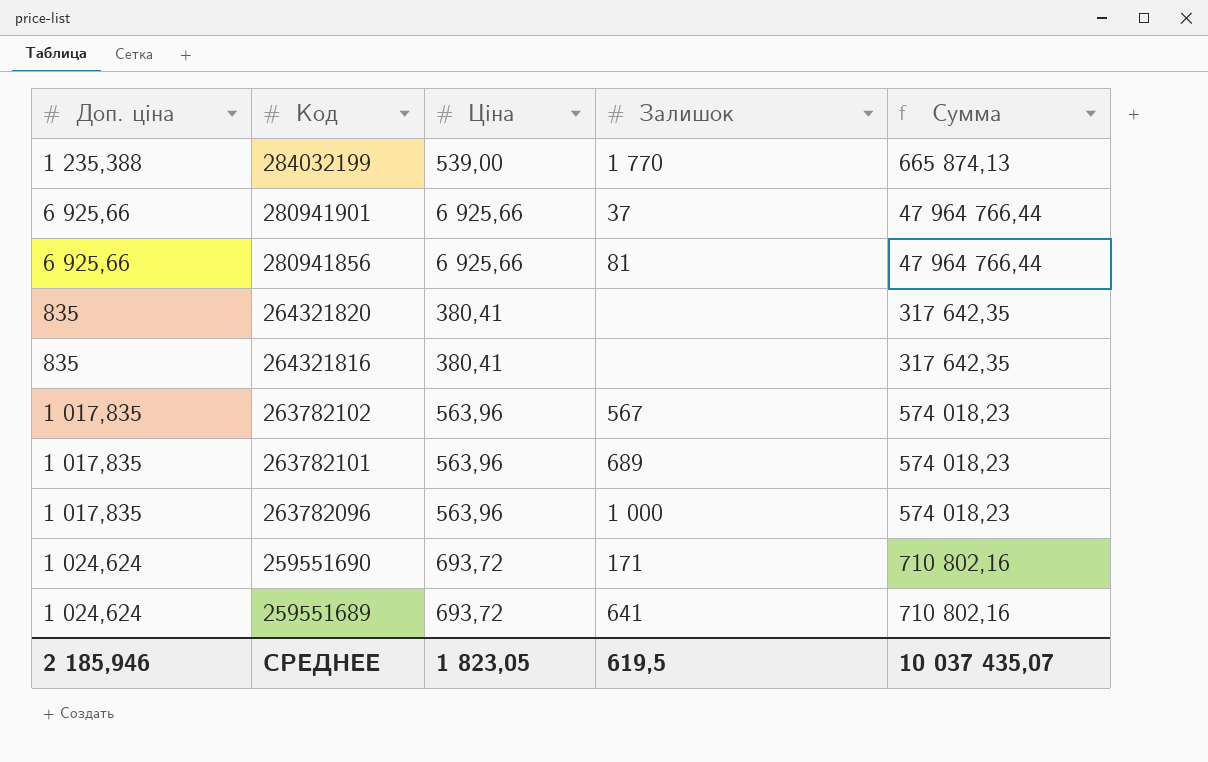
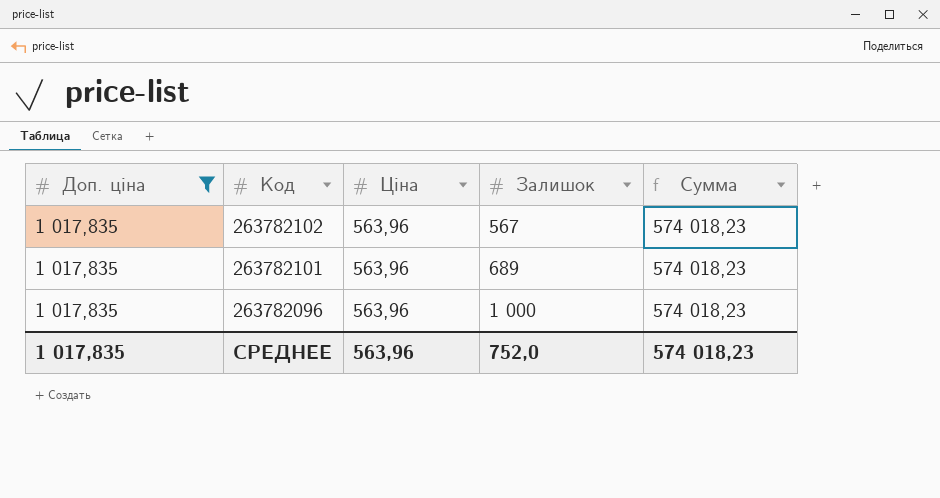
filter: none -> Доп. ціна = 1 017,835
СРЕДНЕЕ | Доп. ціна: 2 185,946 -> 1 017,835
СРЕДНЕЕ | Ціна: 1 823,05 -> 563,96
СРЕДНЕЕ | Залишок: 619,5 -> 752,0
СРЕДНЕЕ | Сумма: 10 037 435,07 -> 574 018,23

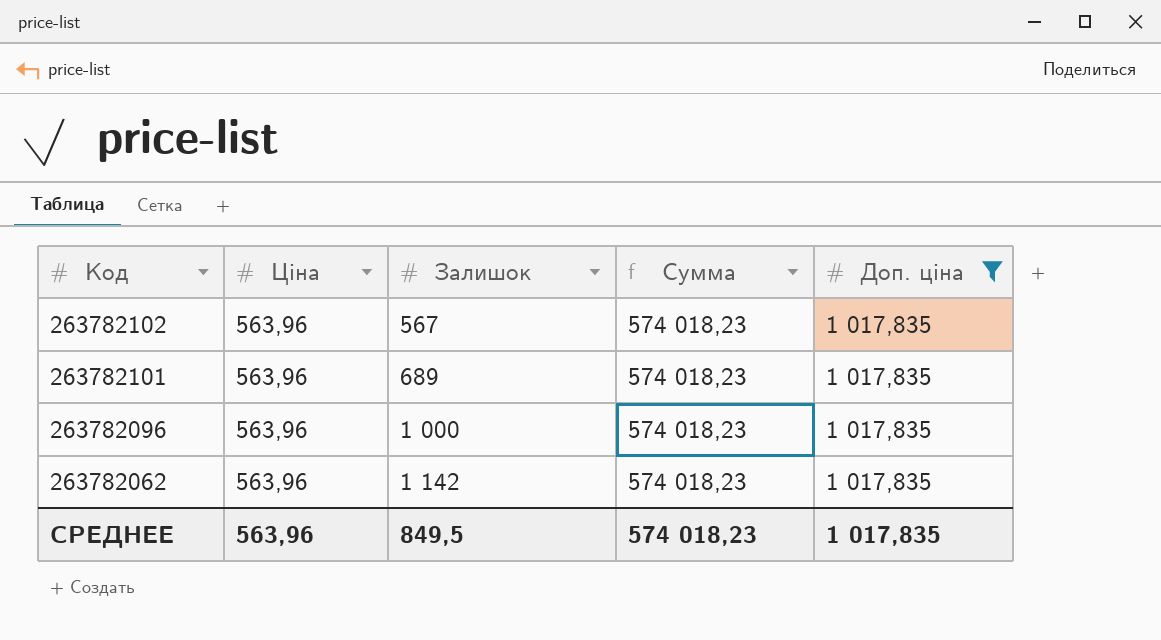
column Доп. ціна | position: 1 -> 5
row 263782062: none -> 563,96 | 1 142 | 574 018,23 | 1 017,835
СРЕДНЕЕ | Залишок: 752,0 -> 849,5

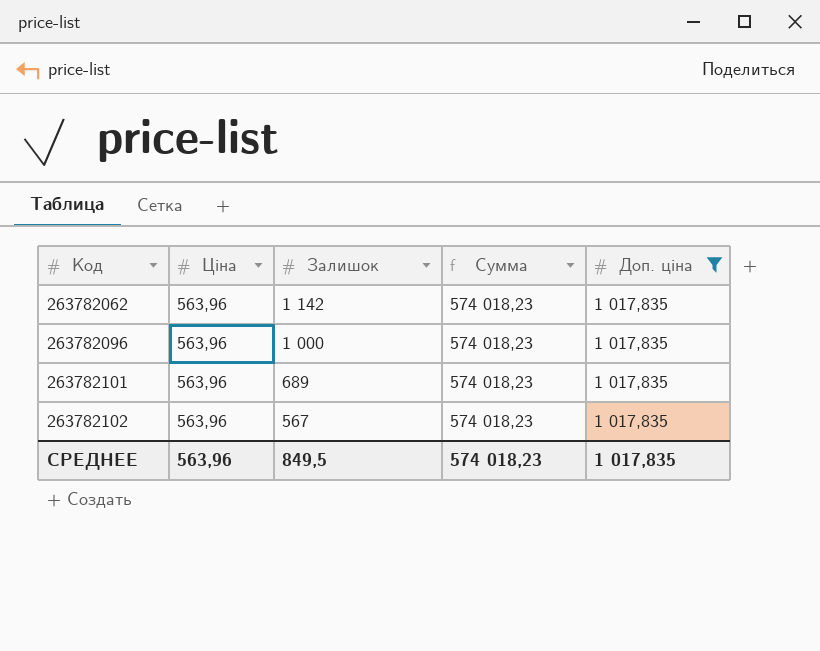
row order: Код descending -> Код ascending

